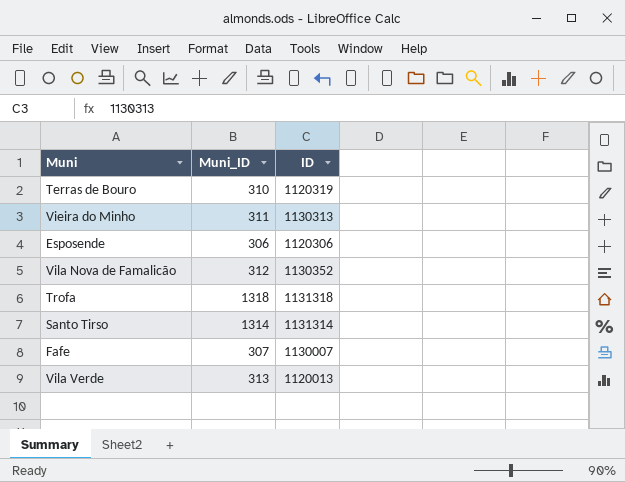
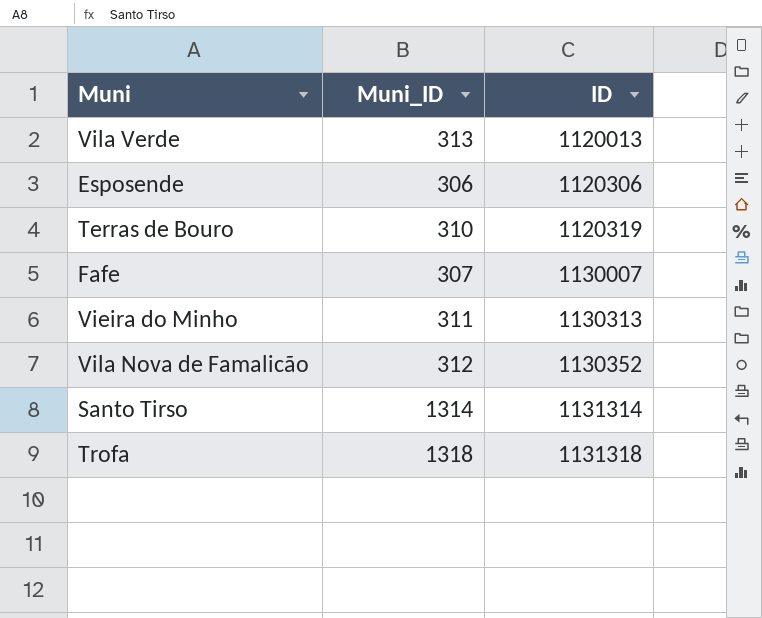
row order: none -> ID ascending

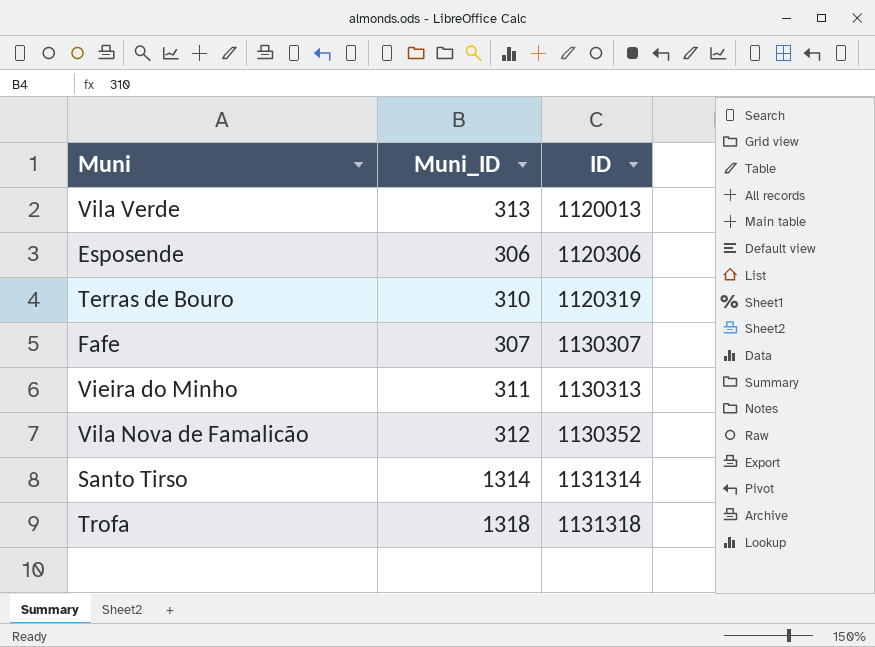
Fafe | ID: 1130007 -> 1130307

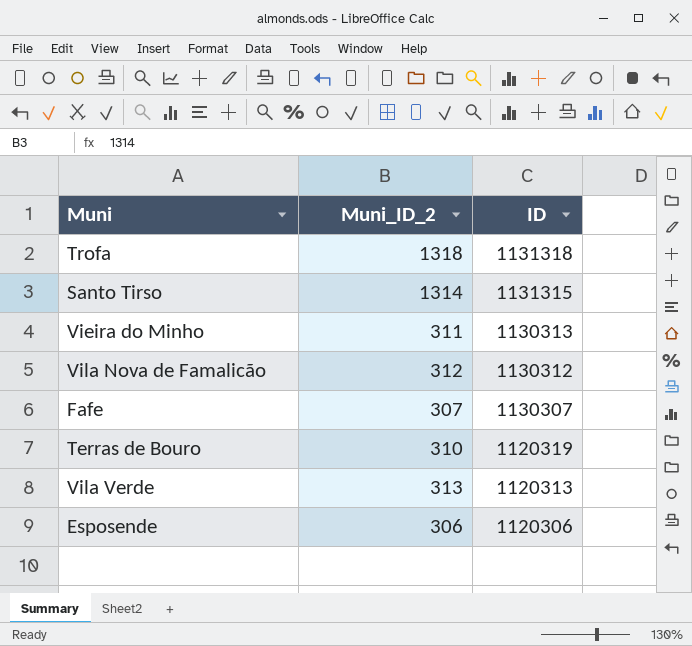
row order: ID ascending -> ID descending
column name: Muni_ID -> Muni_ID_2
Santo Tirso | ID: 1131314 -> 1131315
Vila Nova de Famalicão | ID: 1130352 -> 1130312
Vila Verde | ID: 1120013 -> 1120313

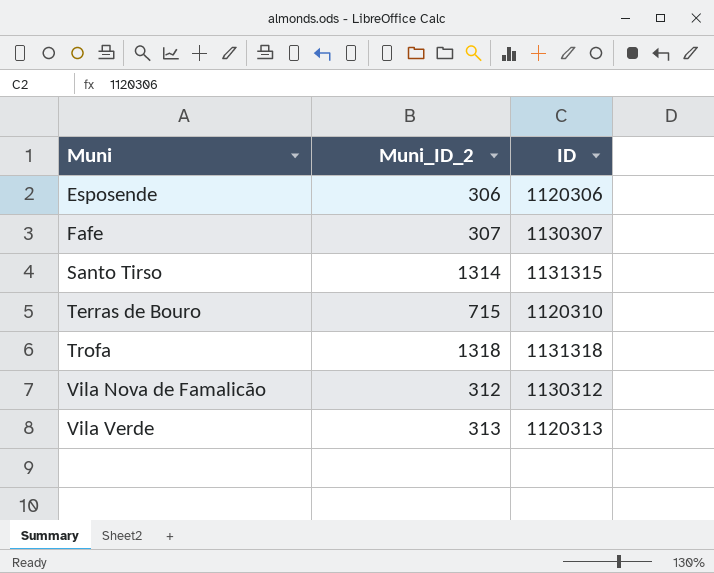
row order: ID descending -> Muni ascending
row Vieira do Minho: 311 | 1130313 -> none
Terras de Bouro | Muni_ID_2: 310 -> 715
Terras de Bouro | ID: 1120319 -> 1120310

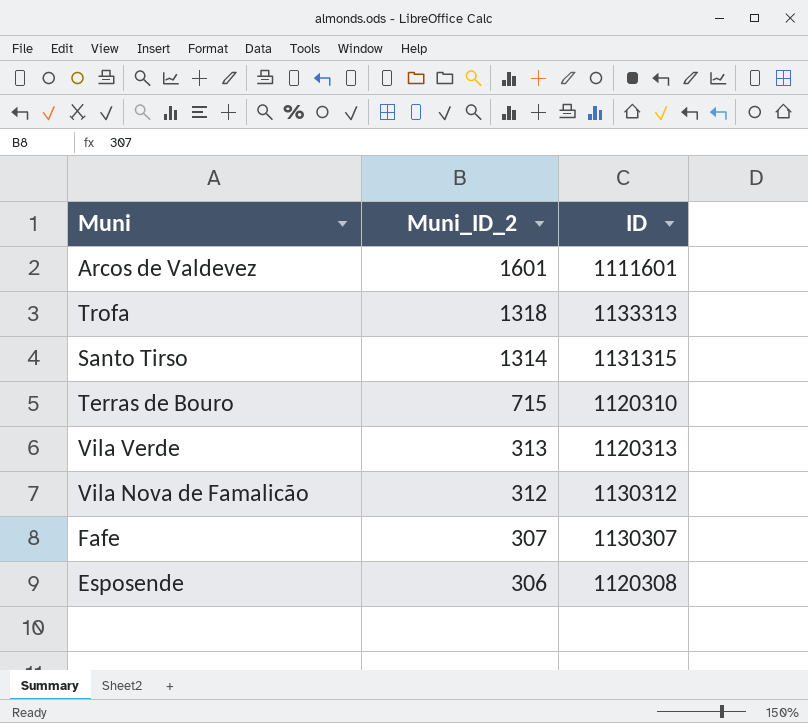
row order: Muni ascending -> Muni_ID_2 descending
row Arcos de Valdevez: none -> 1601 | 1111601
Trofa | ID: 1131318 -> 1133313
Esposende | ID: 1120306 -> 1120308

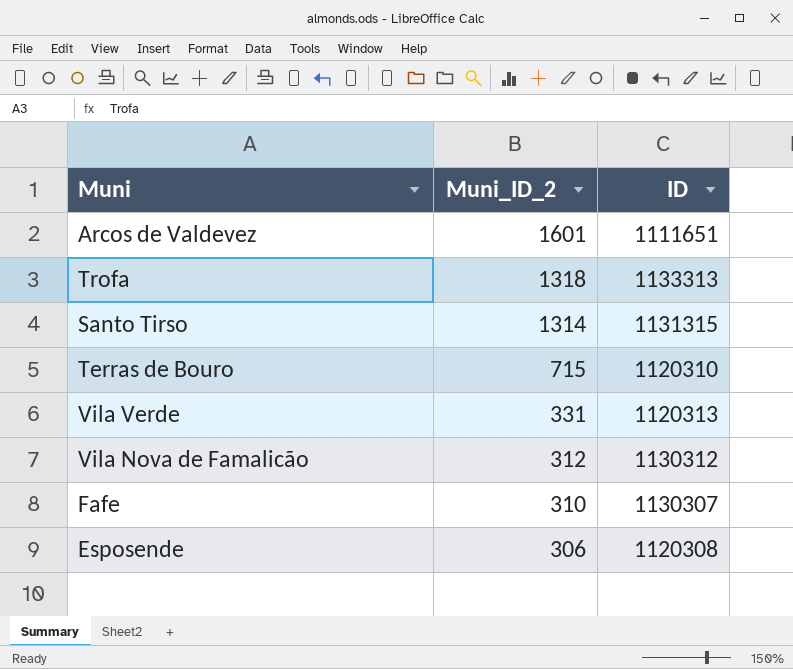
Arcos de Valdevez | ID: 1111601 -> 1111651
Vila Verde | Muni_ID_2: 313 -> 331
Fafe | Muni_ID_2: 307 -> 310

